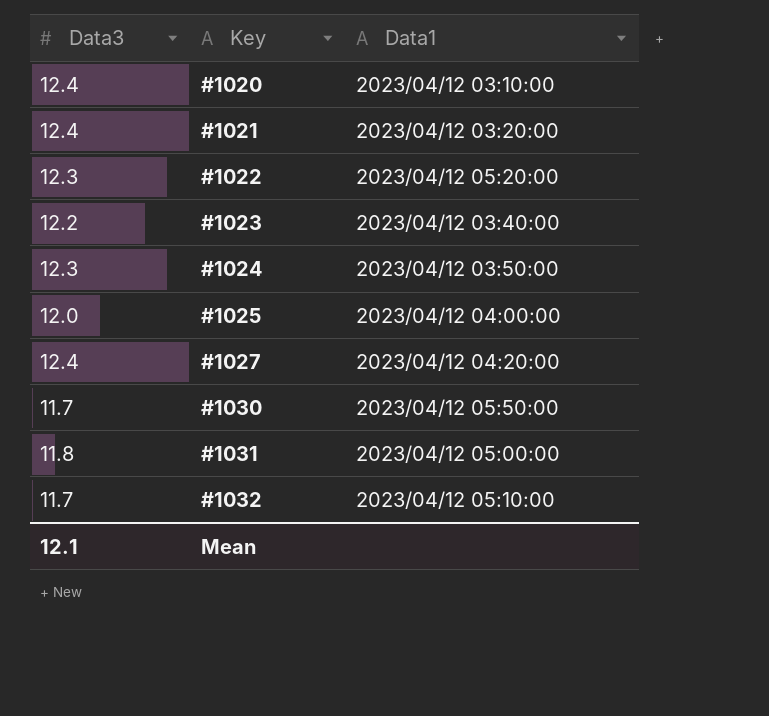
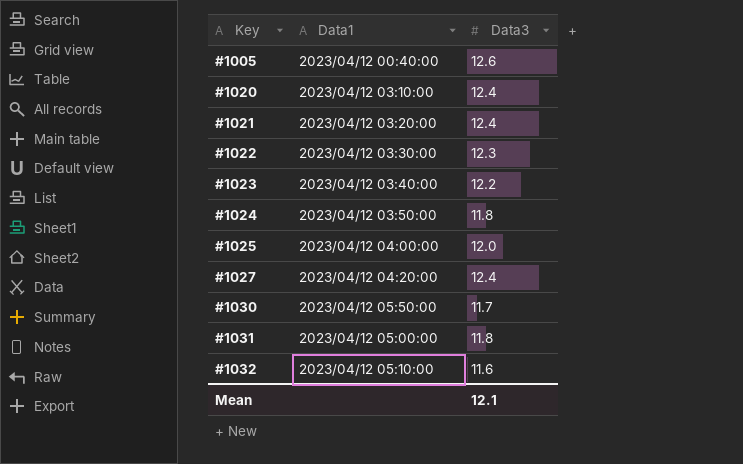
column Data3 | position: 1 -> 3
row #1005: none -> 2023/04/12 00:40:00 | 12.6
#1022 | Data1: 2023/04/12 05:20:00 -> 2023/04/12 03:30:00
#1024 | Data3: 12.3 -> 11.8
#1032 | Data3: 11.7 -> 11.6

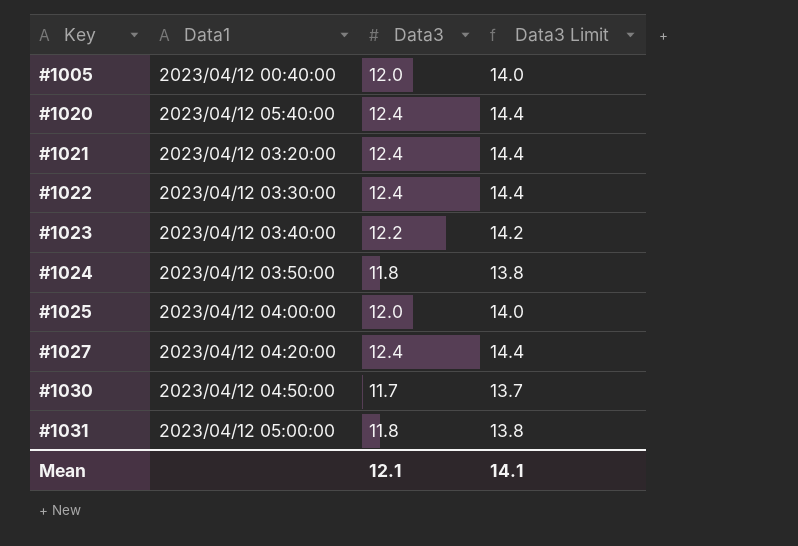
column Data3 Limit | formula: none -> [Data3] + 2
row #1032: 2023/04/12 05:10:00 | 11.6 -> none
#1005 | Data3: 12.6 -> 12.0
#1020 | Data1: 2023/04/12 03:10:00 -> 2023/04/12 05:40:00
#1022 | Data3: 12.3 -> 12.4
#1030 | Data1: 2023/04/12 05:50:00 -> 2023/04/12 04:50:00

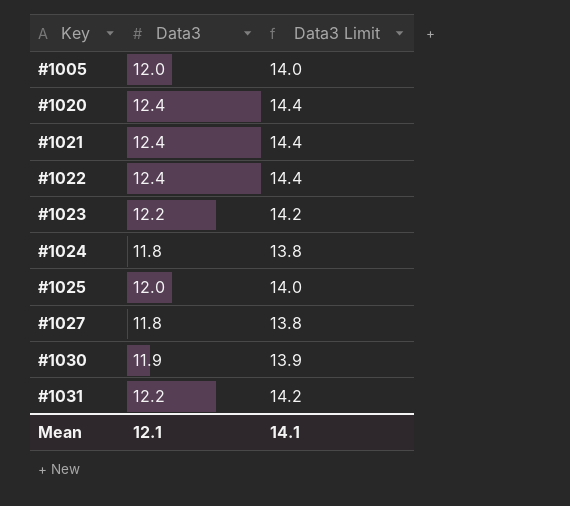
column Data1 | position: 2 -> none
#1027 | Data3: 12.4 -> 11.8
#1027 | Data3 Limit: 14.4 -> 13.8
#1030 | Data3: 11.7 -> 11.9
#1030 | Data3 Limit: 13.7 -> 13.9
#1031 | Data3: 11.8 -> 12.2
#1031 | Data3 Limit: 13.8 -> 14.2

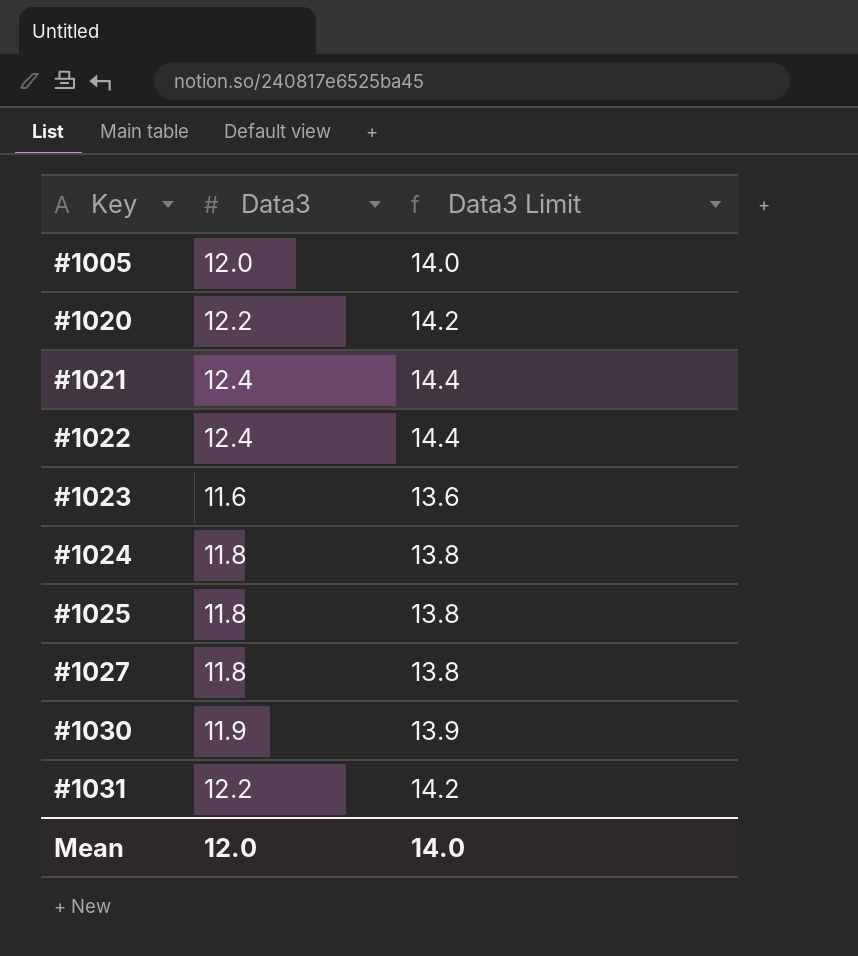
#1020 | Data3: 12.4 -> 12.2
#1020 | Data3 Limit: 14.4 -> 14.2
#1023 | Data3: 12.2 -> 11.6
#1023 | Data3 Limit: 14.2 -> 13.6
#1025 | Data3: 12.0 -> 11.8
#1025 | Data3 Limit: 14.0 -> 13.8
Mean | Data3: 12.1 -> 12.0
Mean | Data3 Limit: 14.1 -> 14.0

